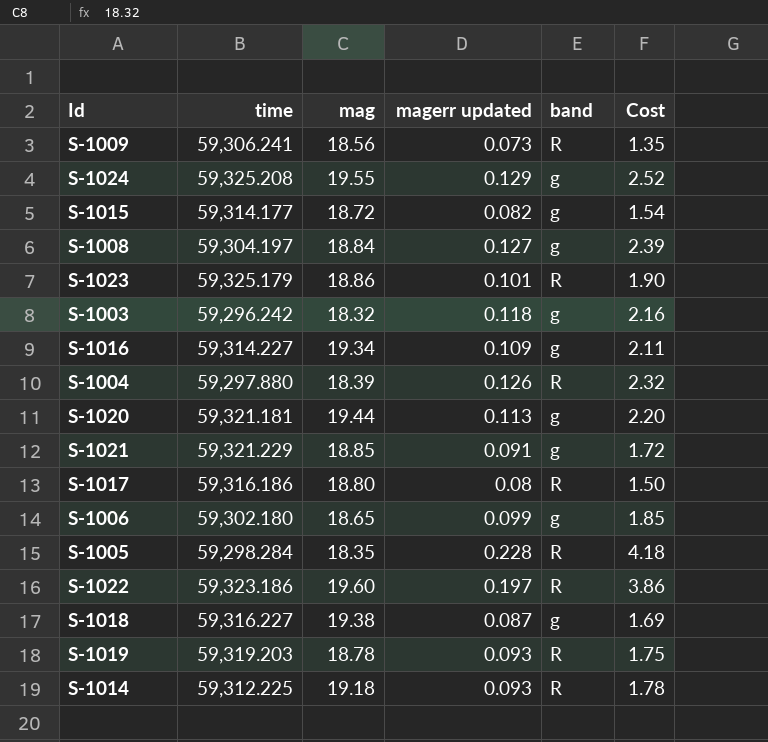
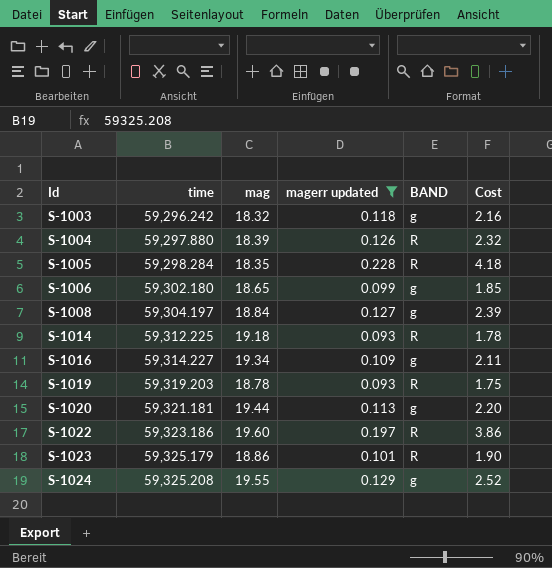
filter: none -> magerr updated >= 0.093
row order: none -> Id ascending
column name: band -> BAND

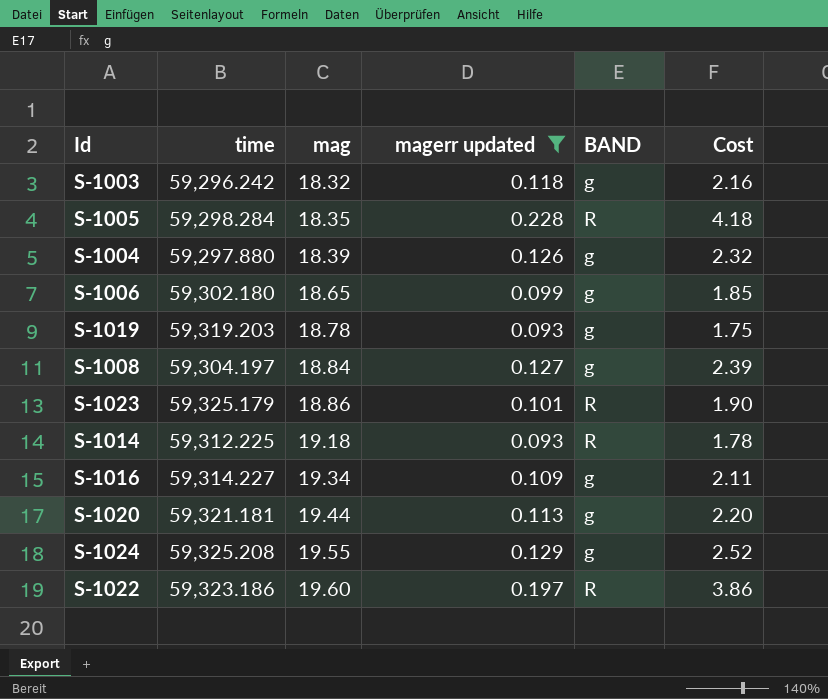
row order: Id ascending -> mag ascending
S-1004 | BAND: R -> g
S-1019 | BAND: R -> g

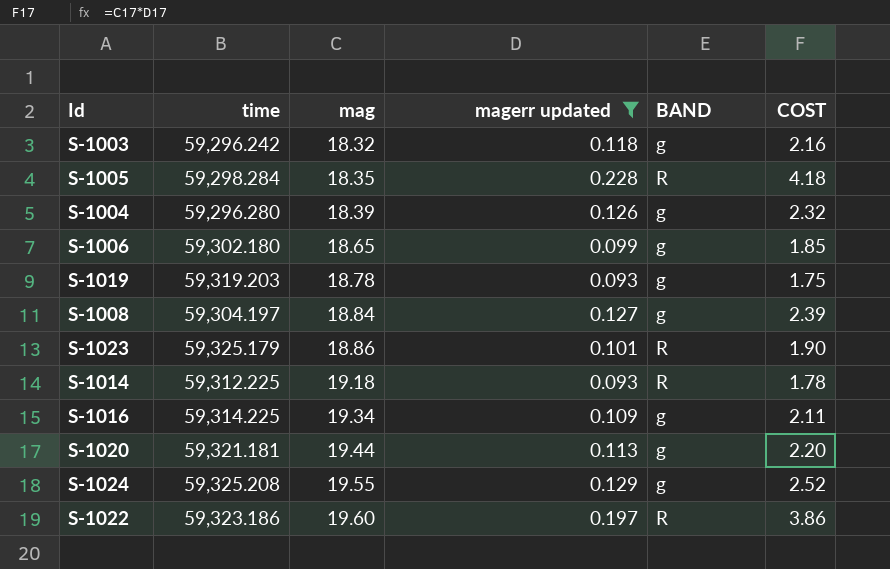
column name: Cost -> COST
S-1004 | time: 59,297.880 -> 59,296.280
S-1016 | time: 59,314.227 -> 59,314.225

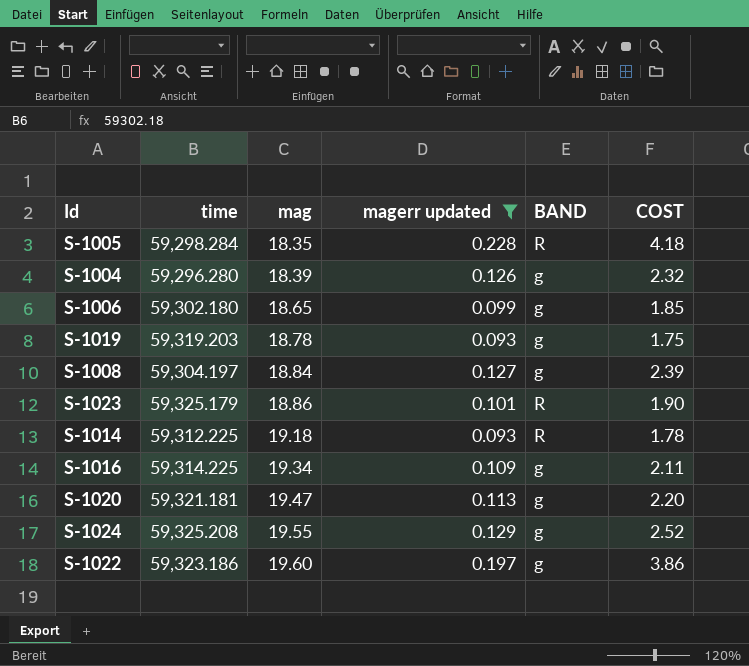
row S-1003: 59,296.242 | 18.32 | 0.118 | g | 2.16 -> none
S-1020 | mag: 19.44 -> 19.47
S-1022 | BAND: R -> g

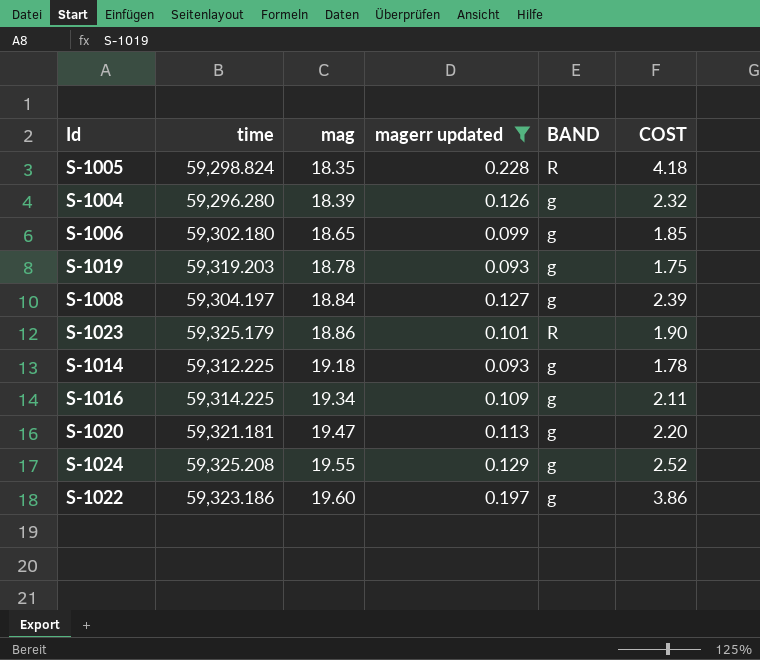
S-1005 | time: 59,298.284 -> 59,298.824
S-1014 | BAND: R -> g

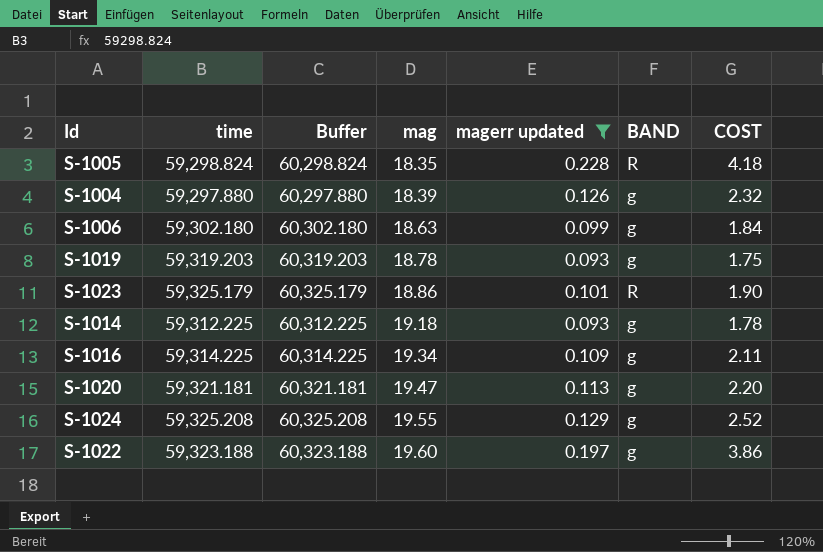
column Buffer | formula: none -> [time] + 1000
row S-1008: 59,304.197 | 18.84 | 0.127 | g | 2.39 -> none
S-1004 | time: 59,296.280 -> 59,297.880
S-1006 | mag: 18.65 -> 18.63
S-1006 | COST: 1.85 -> 1.84
S-1022 | time: 59,323.186 -> 59,323.188

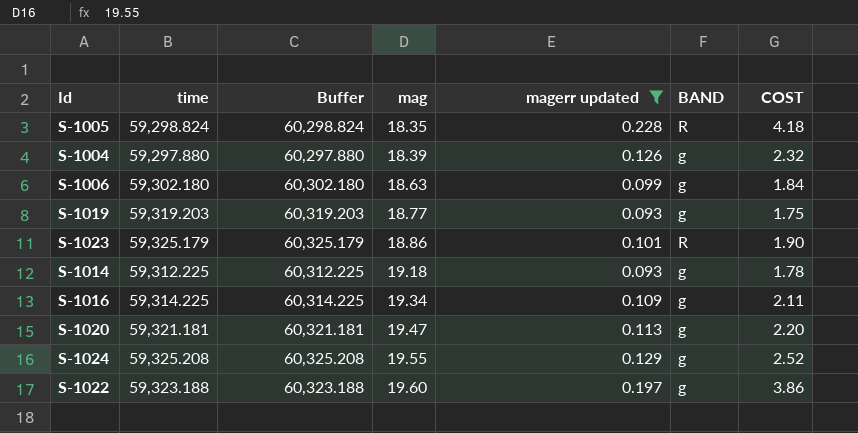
S-1019 | mag: 18.78 -> 18.77

